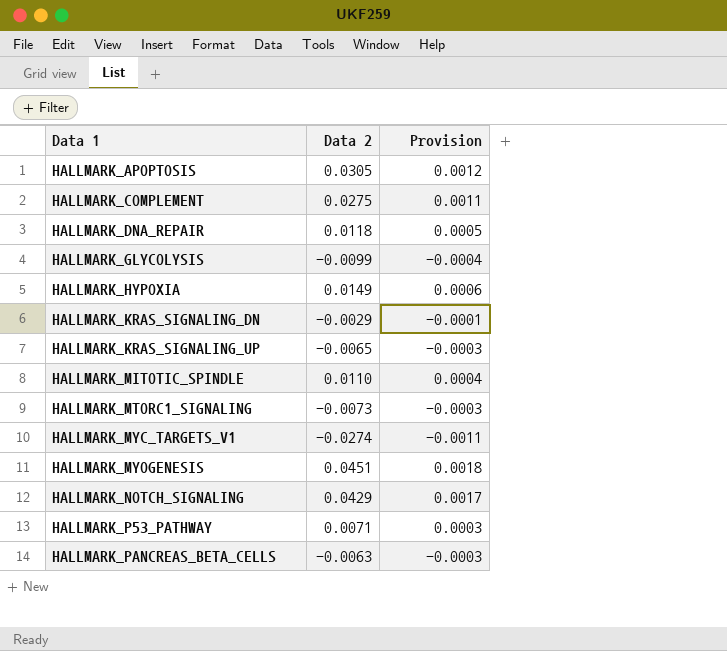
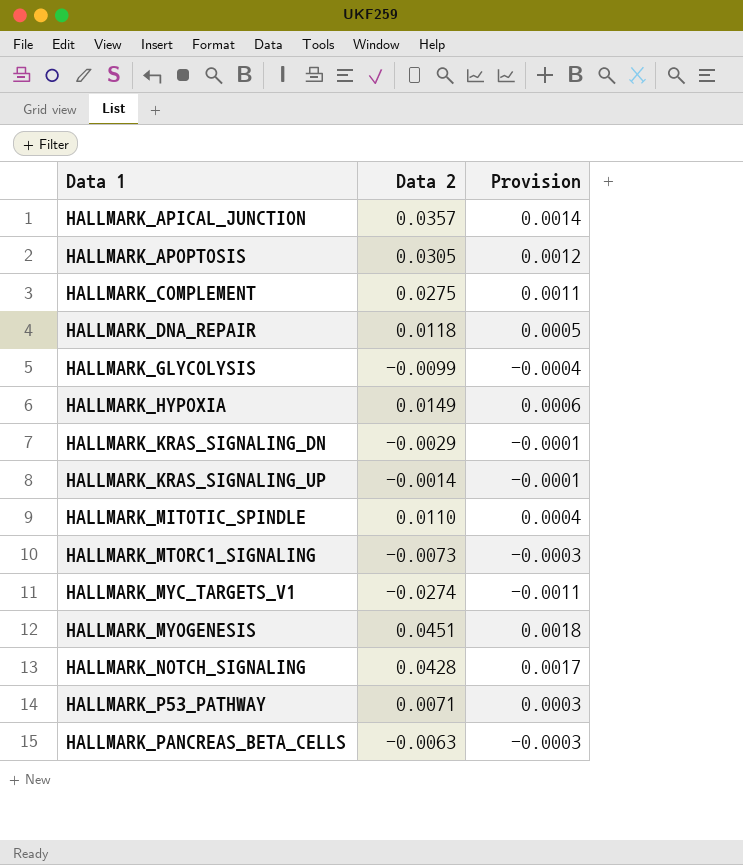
row HALLMARK_APICAL_JUNCTION: none -> 0.0357 | 0.0014
HALLMARK_KRAS_SIGNALING_UP | Data 2: -0.0065 -> -0.0014
HALLMARK_KRAS_SIGNALING_UP | Provision: -0.0003 -> -0.0001
HALLMARK_NOTCH_SIGNALING | Data 2: 0.0429 -> 0.0428

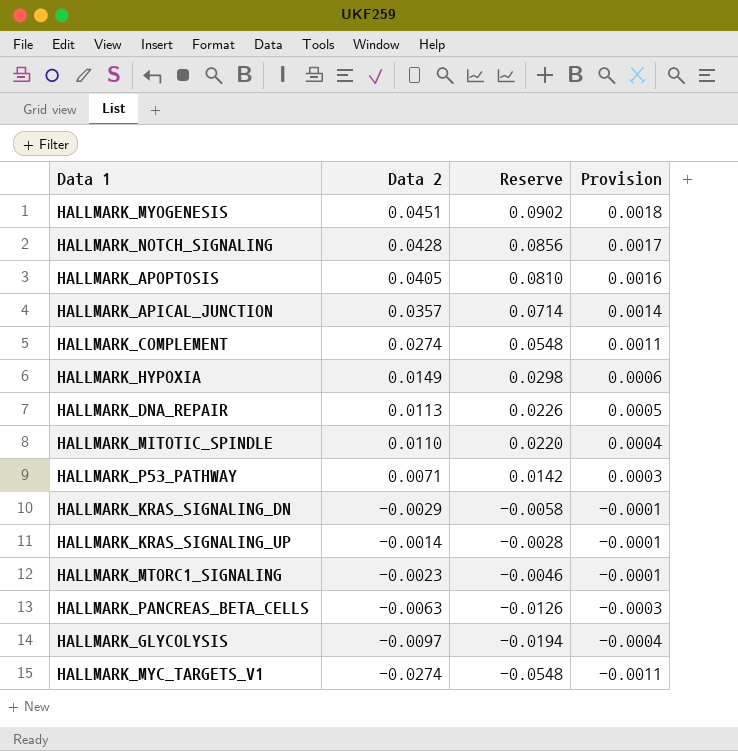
row order: Data 1 ascending -> Provision descending
column Reserve | formula: none -> [Data 2] * 2
HALLMARK_APOPTOSIS | Data 2: 0.0305 -> 0.0405
HALLMARK_APOPTOSIS | Provision: 0.0012 -> 0.0016
HALLMARK_COMPLEMENT | Data 2: 0.0275 -> 0.0274
HALLMARK_DNA_REPAIR | Data 2: 0.0118 -> 0.0113
HALLMARK_MTORC1_SIGNALING | Data 2: -0.0073 -> -0.0023
HALLMARK_MTORC1_SIGNALING | Provision: -0.0003 -> -0.0001
HALLMARK_GLYCOLYSIS | Data 2: -0.0099 -> -0.0097

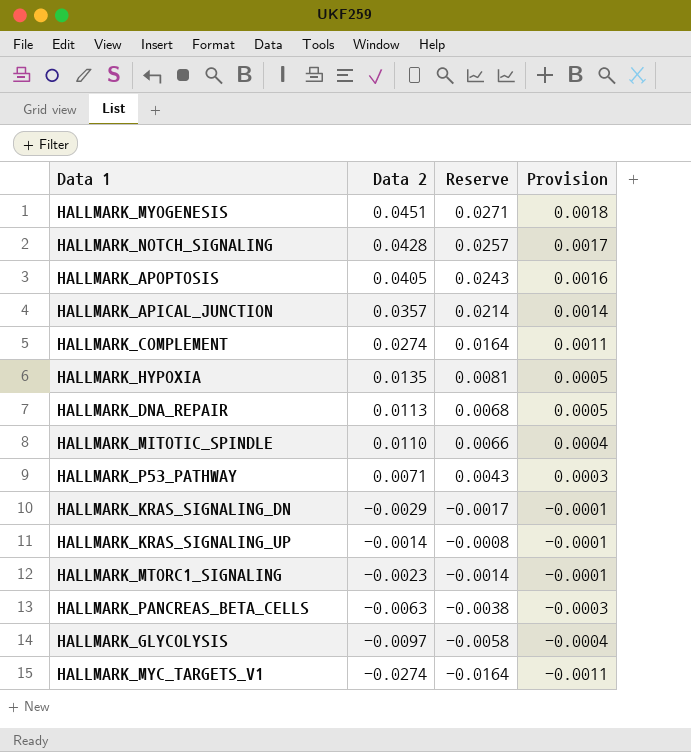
column Reserve | formula: [Data 2] * 2 -> [Data 2] * 0.6
HALLMARK_HYPOXIA | Data 2: 0.0149 -> 0.0135
HALLMARK_HYPOXIA | Provision: 0.0006 -> 0.0005

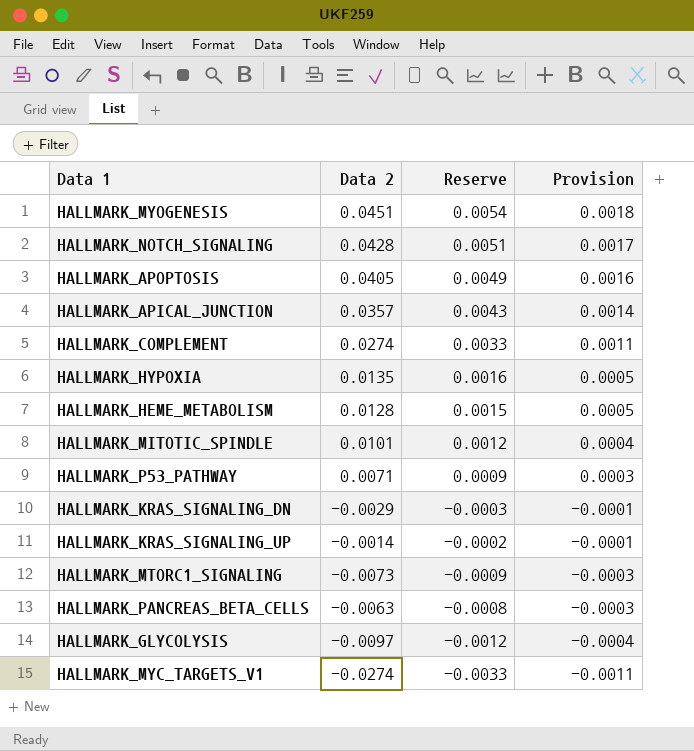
column Reserve | formula: [Data 2] * 0.6 -> [Data 2] * 0.12
row HALLMARK_DNA_REPAIR: 0.0113 | 0.0068 | 0.0005 -> none
row HALLMARK_HEME_METABOLISM: none -> 0.0128 | 0.0015 | 0.0005
HALLMARK_MITOTIC_SPINDLE | Data 2: 0.0110 -> 0.0101
HALLMARK_MTORC1_SIGNALING | Data 2: -0.0023 -> -0.0073
HALLMARK_MTORC1_SIGNALING | Provision: -0.0001 -> -0.0003

